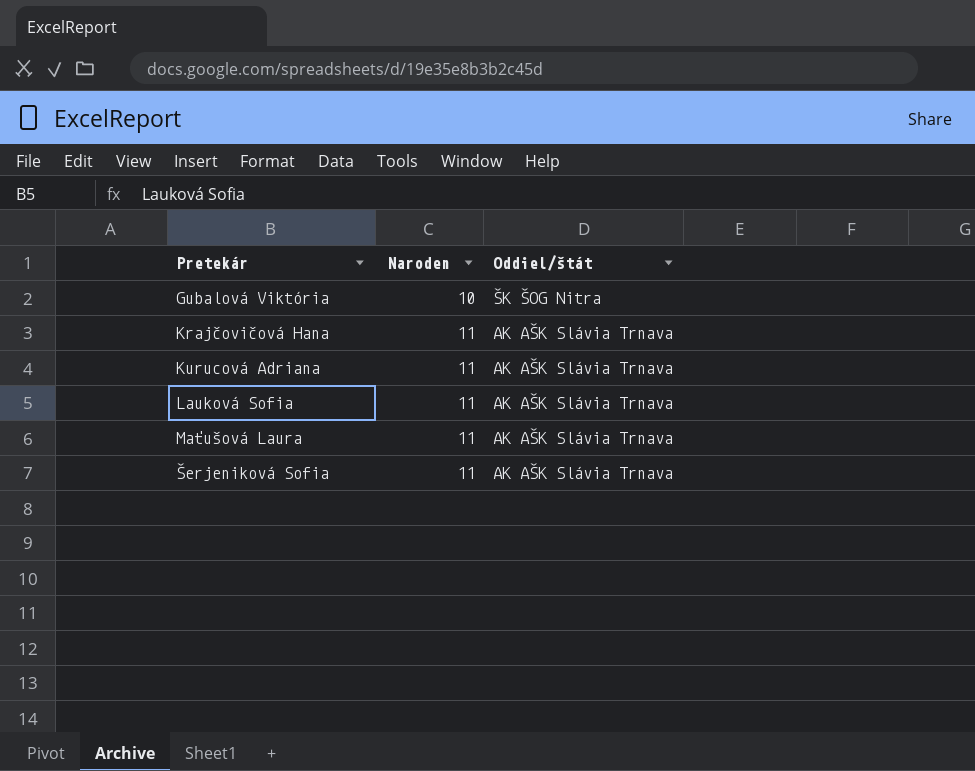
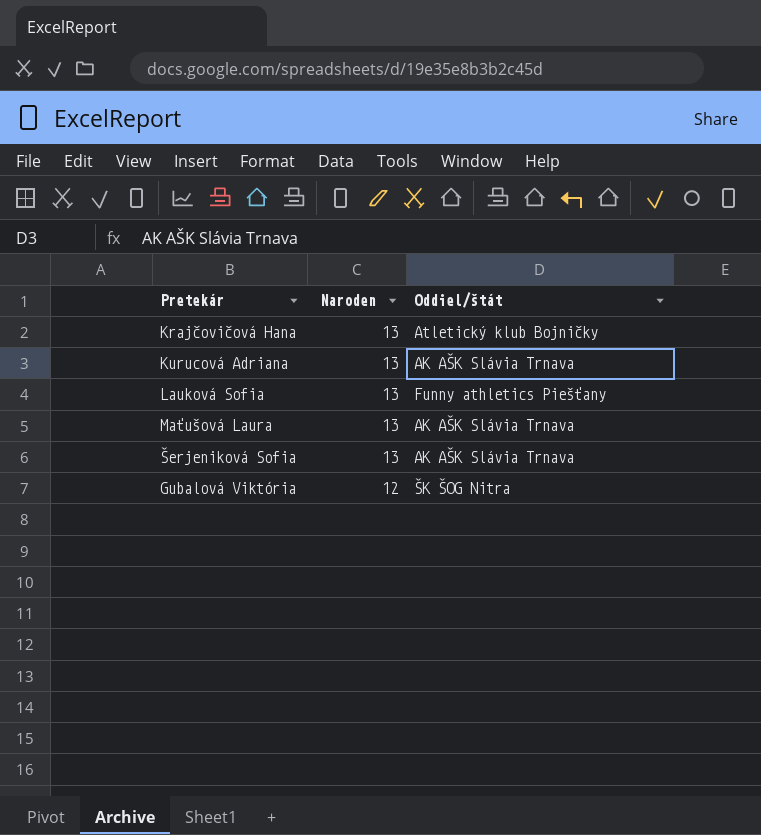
row order: Pretekár ascending -> Naroden descending
Krajčovičová Hana | Naroden: 11 -> 13
Krajčovičová Hana | Oddiel/štát: AK AŠK Slávia Trnava -> Atletický klub Bojničky
Kurucová Adriana | Naroden: 11 -> 13
Lauková Sofia | Naroden: 11 -> 13
Lauková Sofia | Oddiel/štát: AK AŠK Slávia Trnava -> Funny athletics Piešťany
Maťušová Laura | Naroden: 11 -> 13
Šerjeniková Sofia | Naroden: 11 -> 13
Gubalová Viktória | Naroden: 10 -> 12

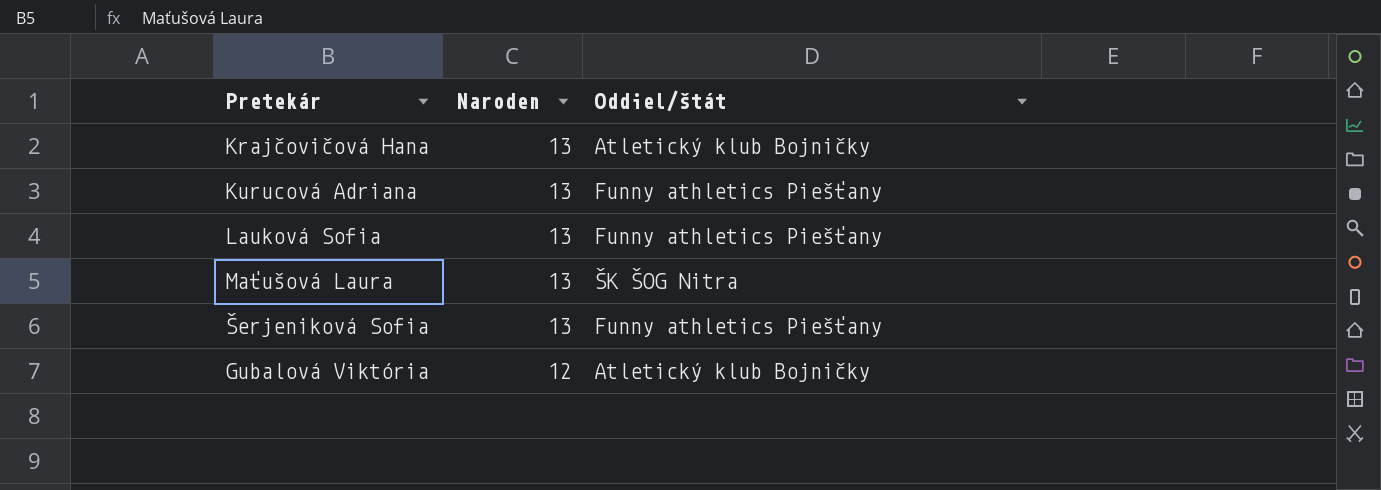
Kurucová Adriana | Oddiel/štát: AK AŠK Slávia Trnava -> Funny athletics Piešťany
Maťušová Laura | Oddiel/štát: AK AŠK Slávia Trnava -> ŠK ŠOG Nitra
Šerjeniková Sofia | Oddiel/štát: AK AŠK Slávia Trnava -> Funny athletics Piešťany
Gubalová Viktória | Oddiel/štát: ŠK ŠOG Nitra -> Atletický klub Bojničky

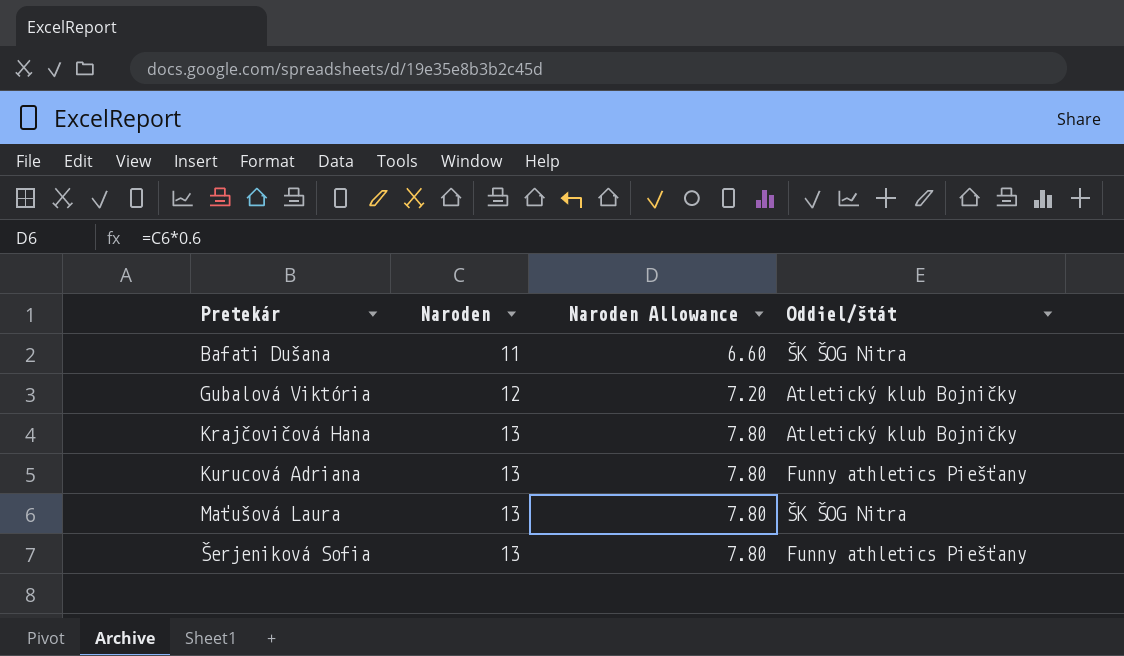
row order: Naroden descending -> Pretekár ascending
column Naroden Allowance | formula: none -> [Naroden] * 0.6
row Lauková Sofia: 13 | Funny athletics Piešťany -> none
row Bafati Dušana: none -> 11 | 6.60 | ŠK ŠOG Nitra

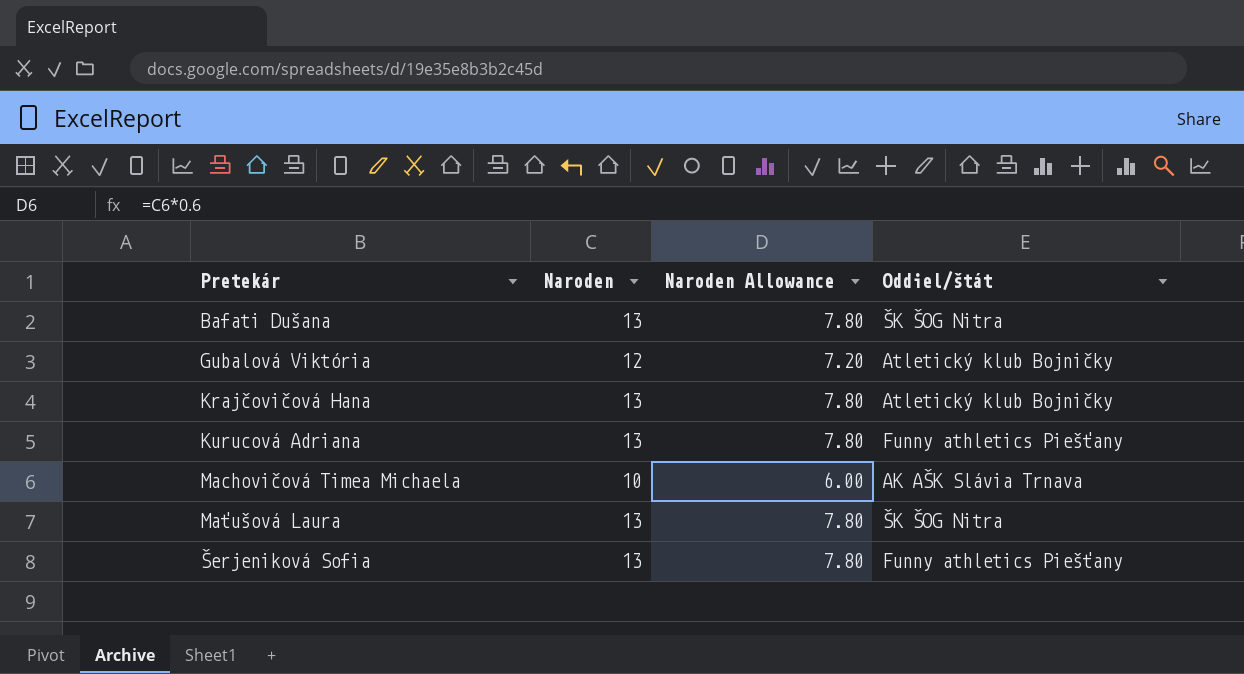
Bafati Dušana | Naroden: 11 -> 13
Bafati Dušana | Naroden Allowance: 6.60 -> 7.80
row Machovičová Timea Michaela: none -> 10 | 6.00 | AK AŠK Slávia Trnava

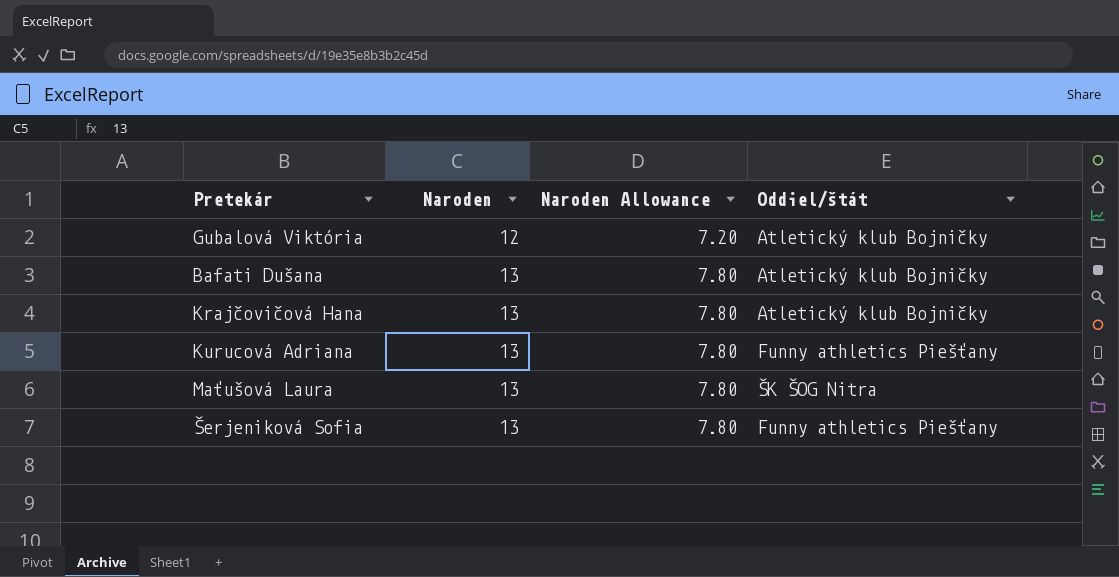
row order: Pretekár ascending -> Naroden ascending
row Machovičová Timea Michaela: 10 | 6.00 | AK AŠK Slávia Trnava -> none
Bafati Dušana | Oddiel/štát: ŠK ŠOG Nitra -> Atletický klub Bojničky

